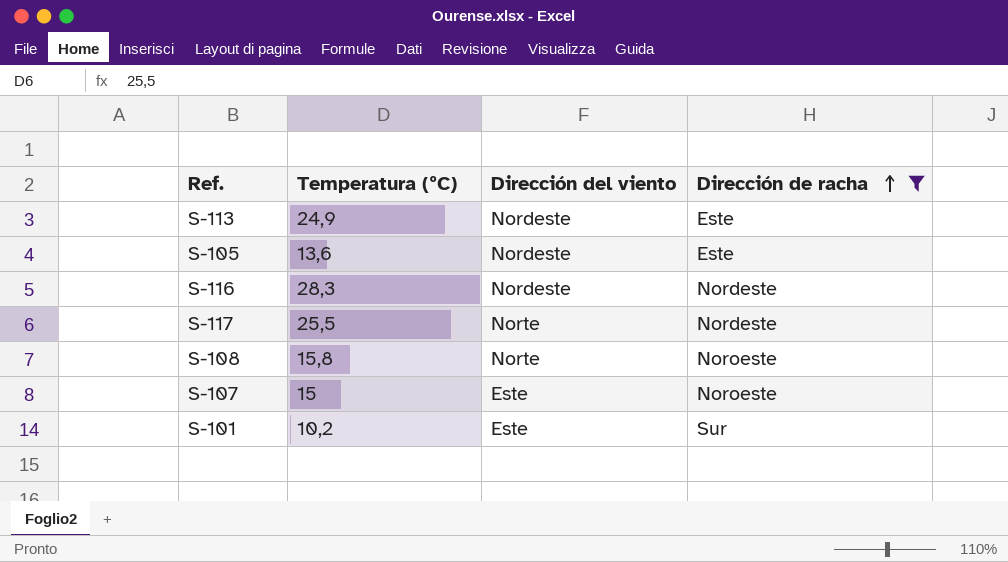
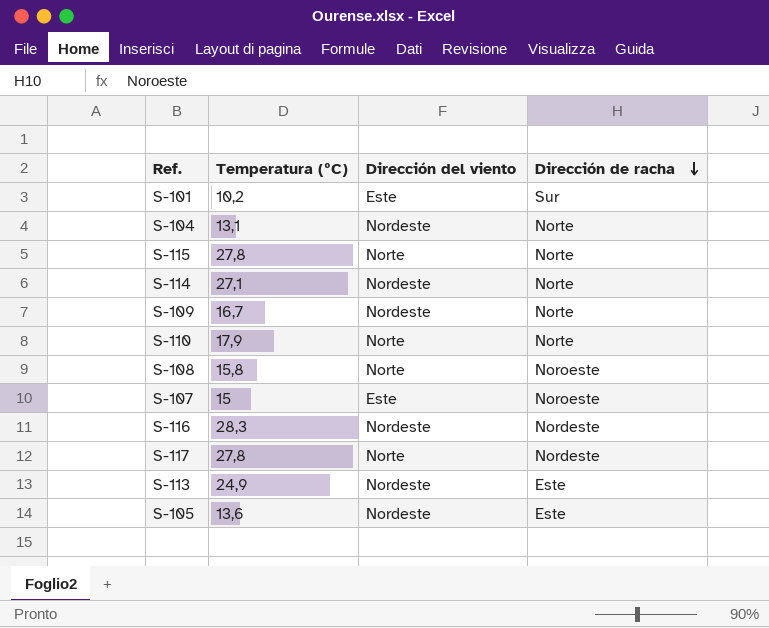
filter: Dirección de racha != Norte -> none
row order: Dirección de racha ascending -> Dirección de racha descending
S-117 | Temperatura (ºC): 25,5 -> 27,8

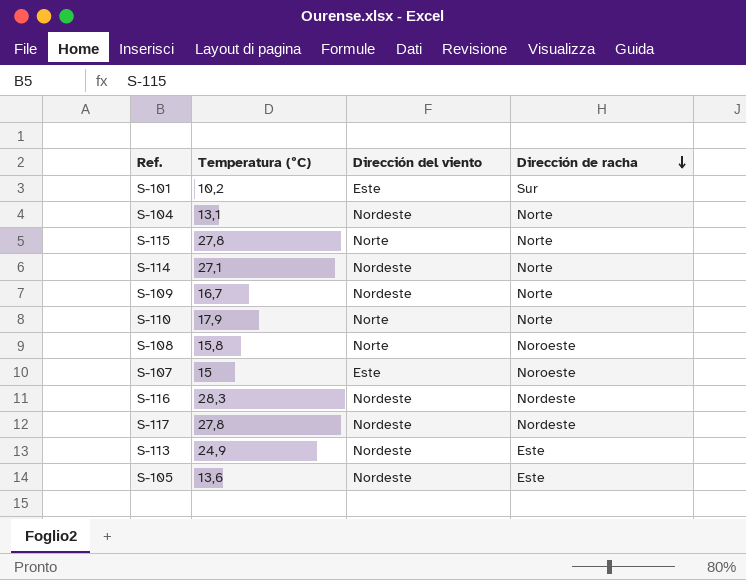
S-117 | Dirección del viento: Norte -> Nordeste

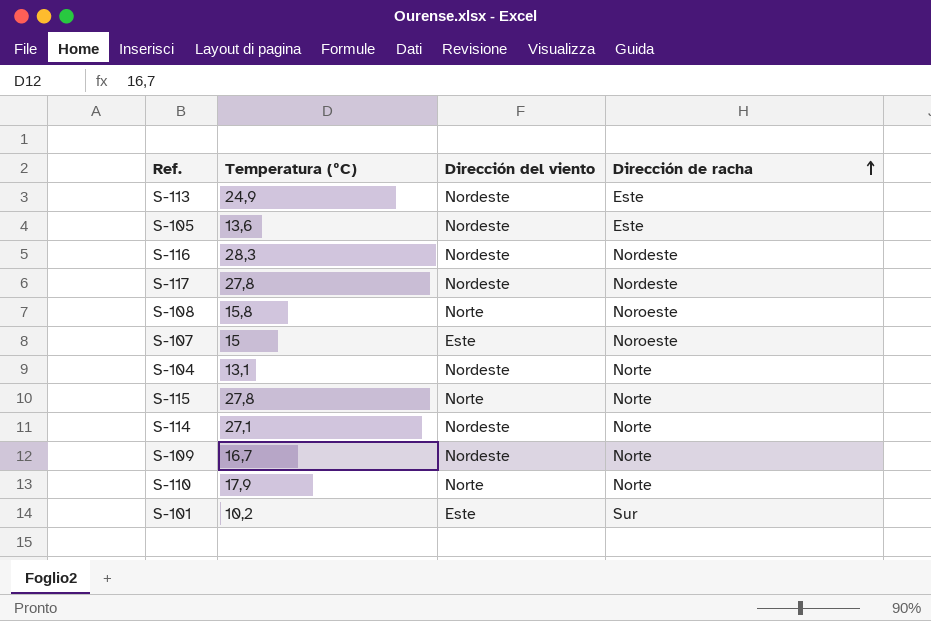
row order: Dirección de racha descending -> Dirección de racha ascending

